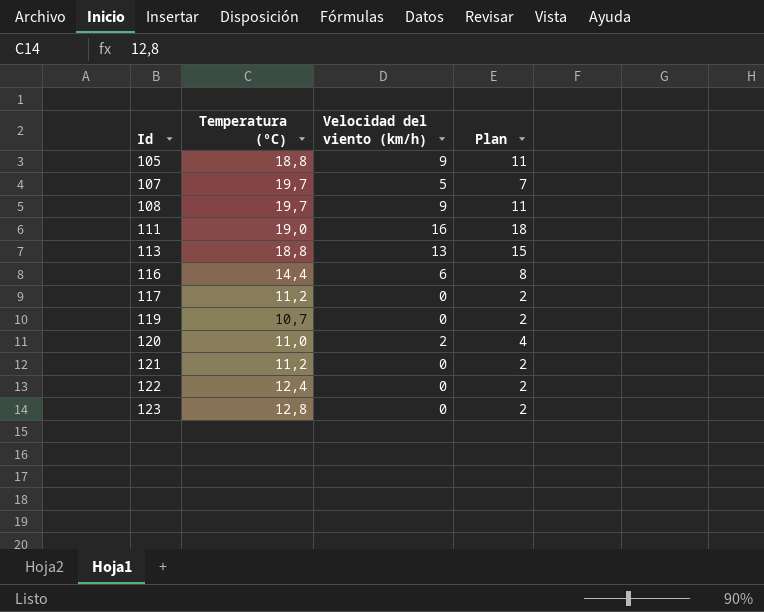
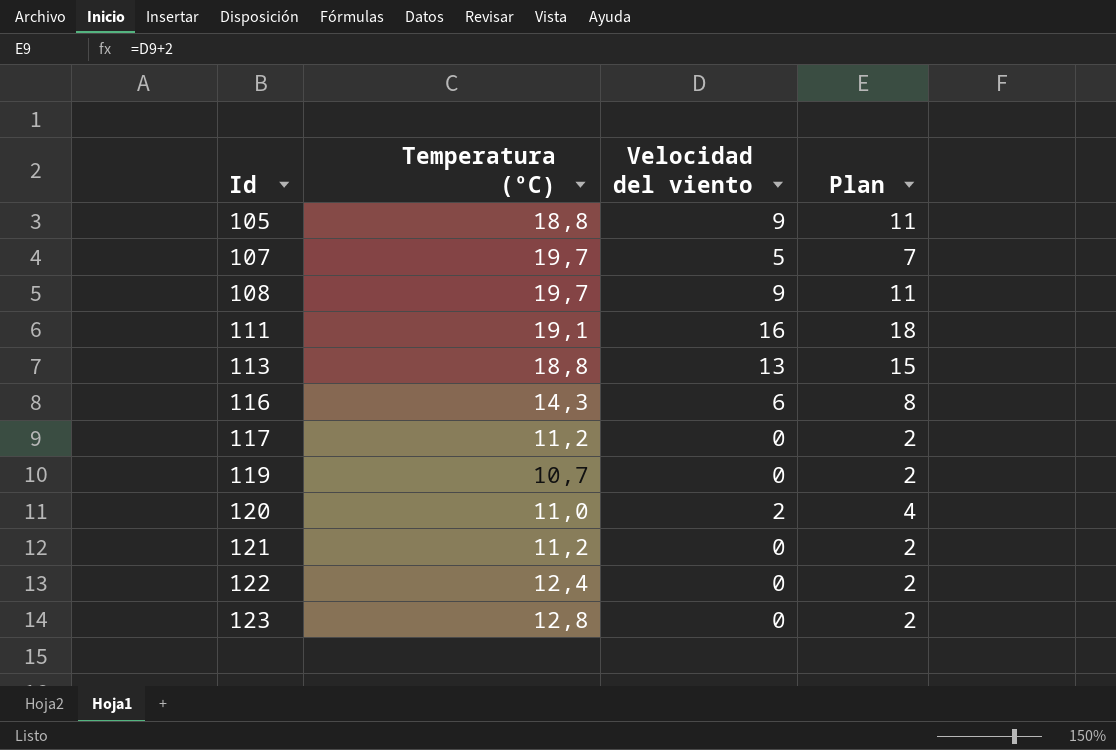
column name: Velocidad del viento (km/h) -> Velocidad del viento
111 | Temperatura (ºC): 19,0 -> 19,1
116 | Temperatura (ºC): 14,4 -> 14,3

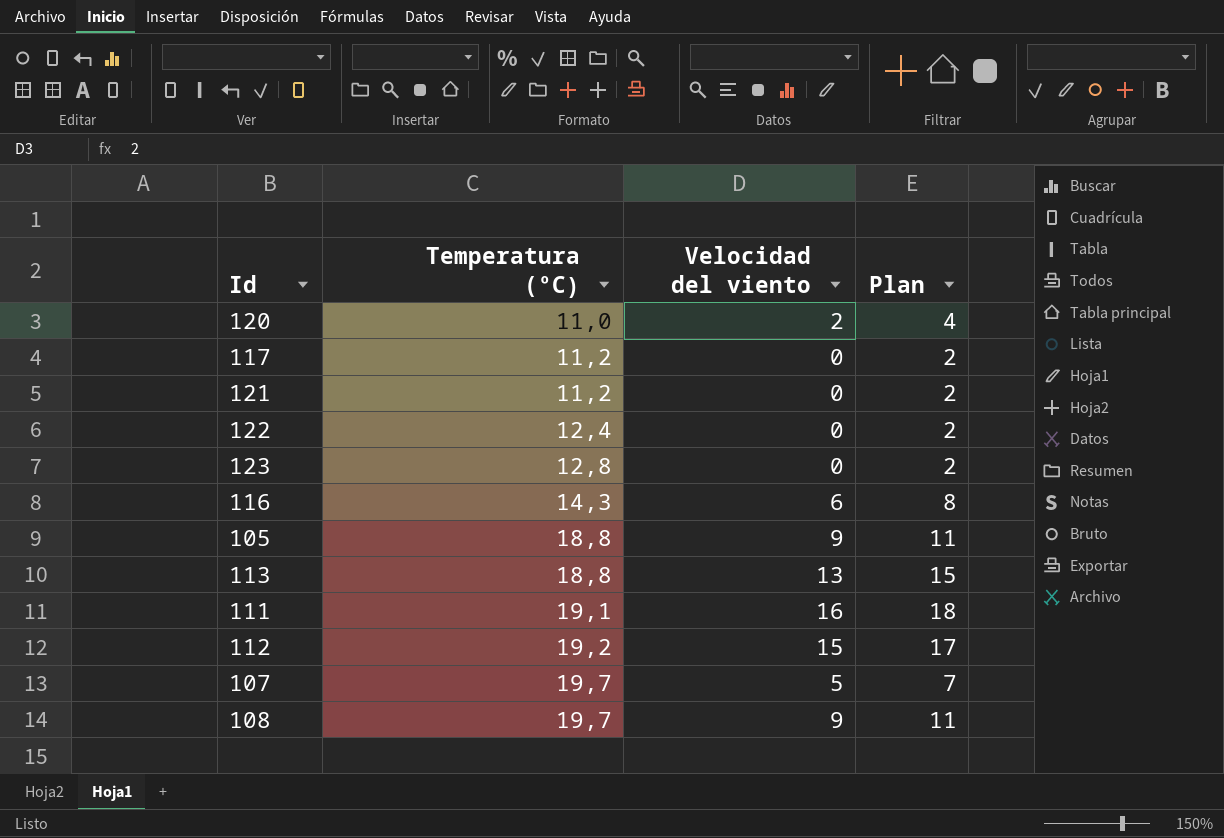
row order: Id ascending -> Temperatura (ºC) ascending
row 119: 10,7 | 0 | 2 -> none
row 112: none -> 19,2 | 15 | 17

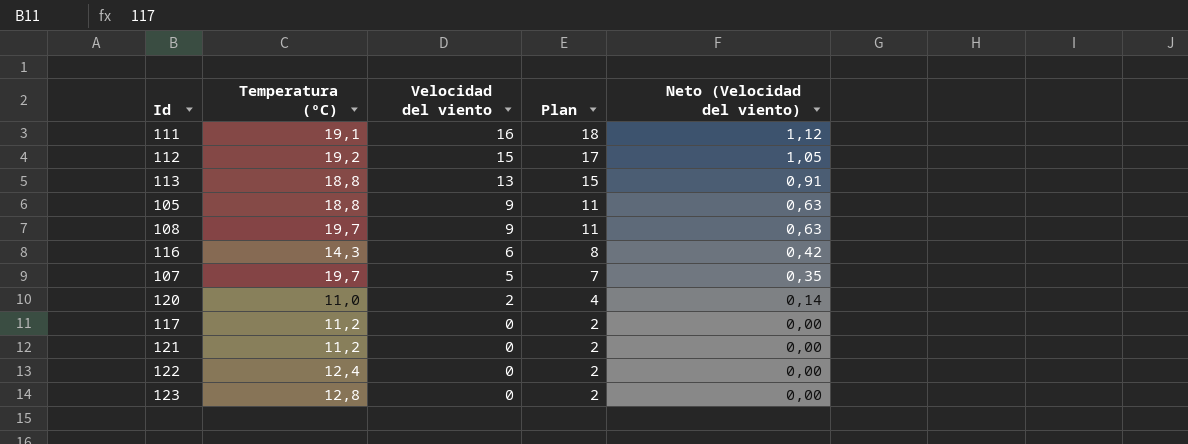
row order: Temperatura (ºC) ascending -> Velocidad del viento descending
column Neto (Velocidad del viento) | formula: none -> [Velocidad del viento] * 0,07

